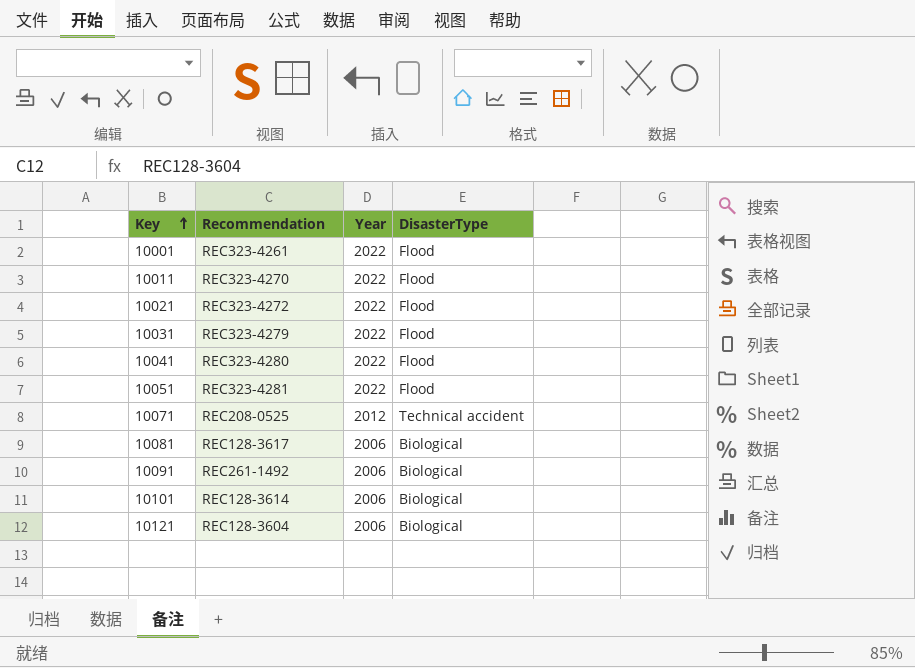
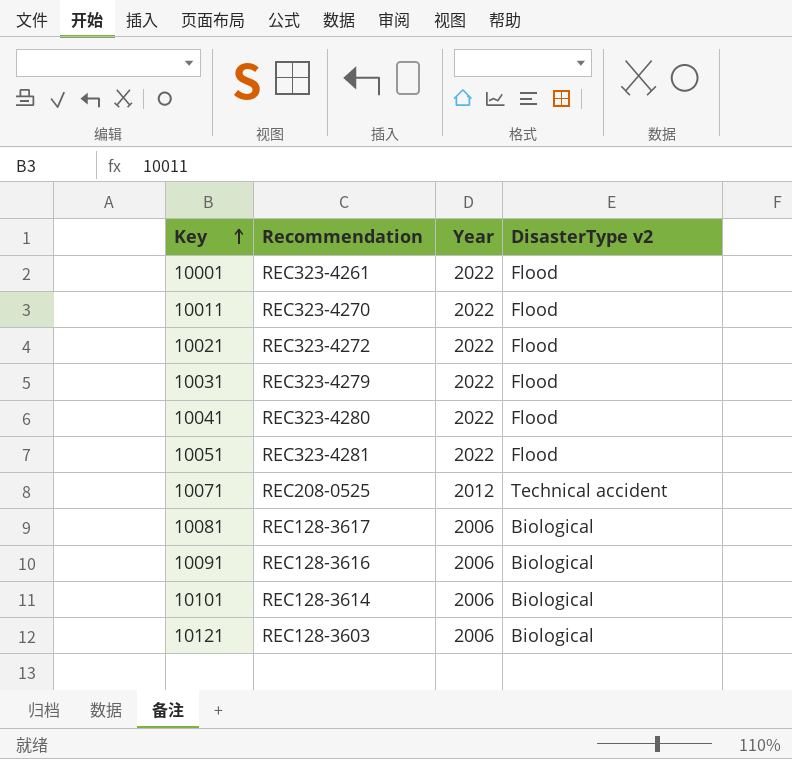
column name: DisasterType -> DisasterType v2
10091 | Recommendation: REC261-1492 -> REC128-3616
10121 | Recommendation: REC128-3604 -> REC128-3603

